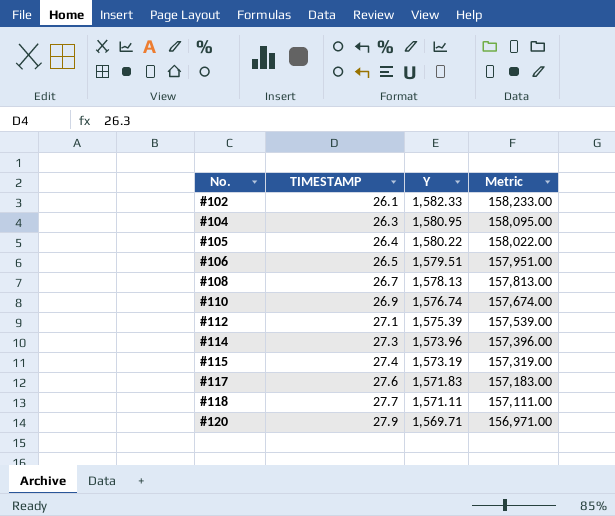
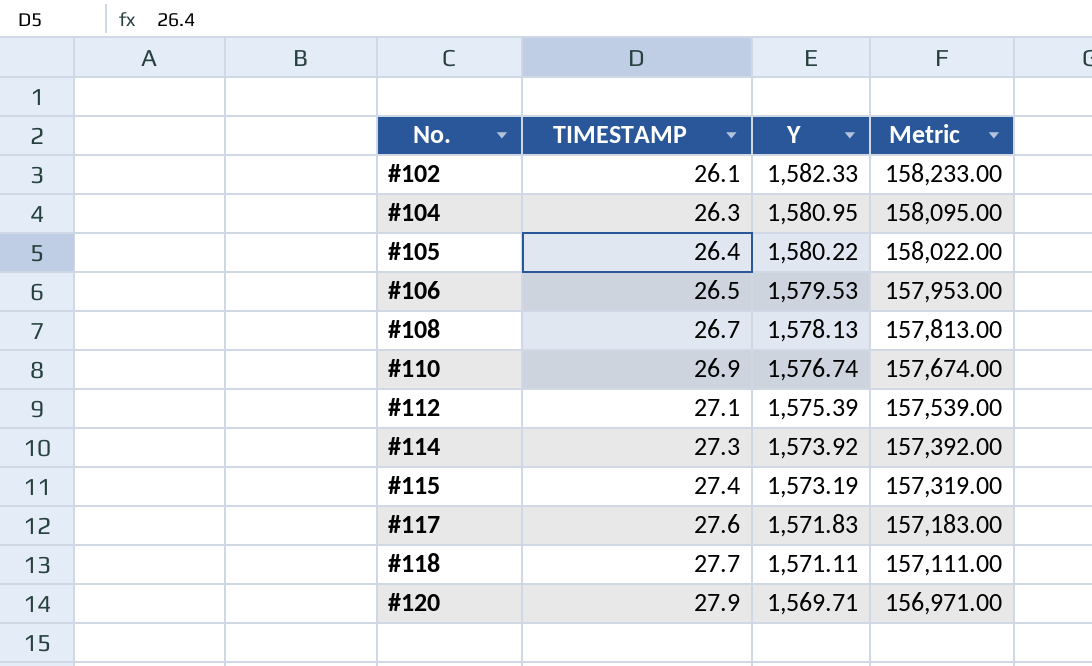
#106 | Y: 1,579.51 -> 1,579.53
#106 | Metric: 157,951.00 -> 157,953.00
#114 | Y: 1,573.96 -> 1,573.92
#114 | Metric: 157,396.00 -> 157,392.00

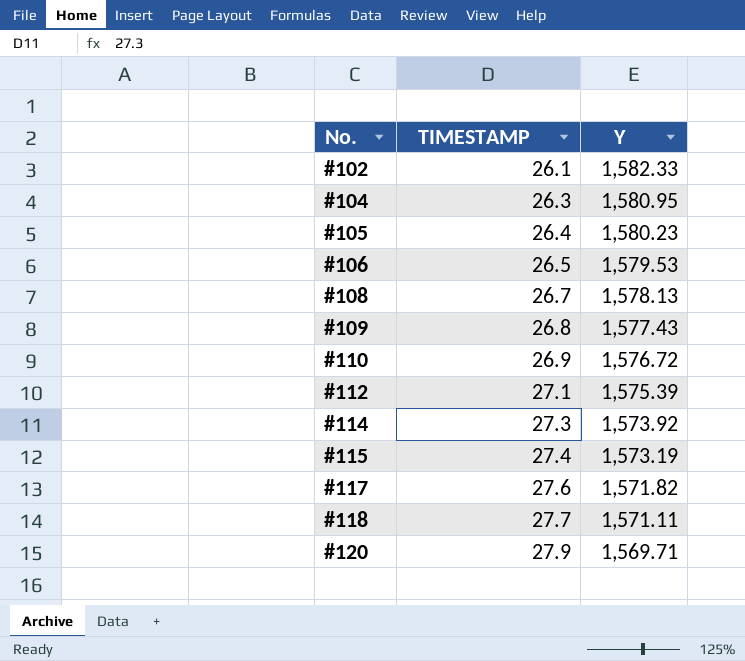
column Metric | formula: [Y] * 100 -> none
#105 | Y: 1,580.22 -> 1,580.23
row #109: none -> 26.8 | 1,577.43
#110 | Y: 1,576.74 -> 1,576.72
#117 | Y: 1,571.83 -> 1,571.82

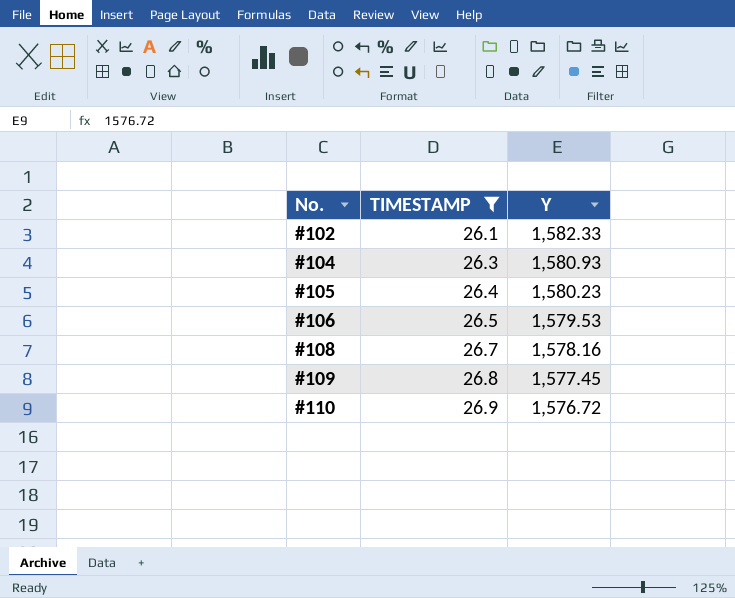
filter: none -> TIMESTAMP <= 26.9
#104 | Y: 1,580.95 -> 1,580.93
#108 | Y: 1,578.13 -> 1,578.16
#109 | Y: 1,577.43 -> 1,577.45

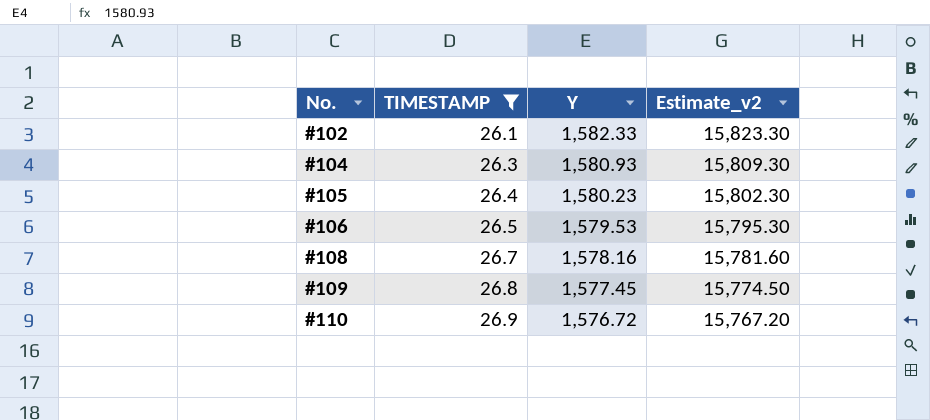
column Estimate_v2 | formula: none -> [Y] * 10

